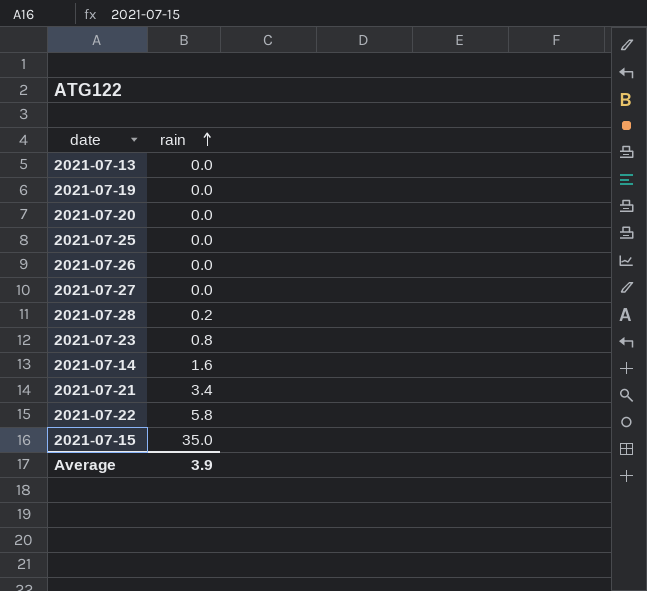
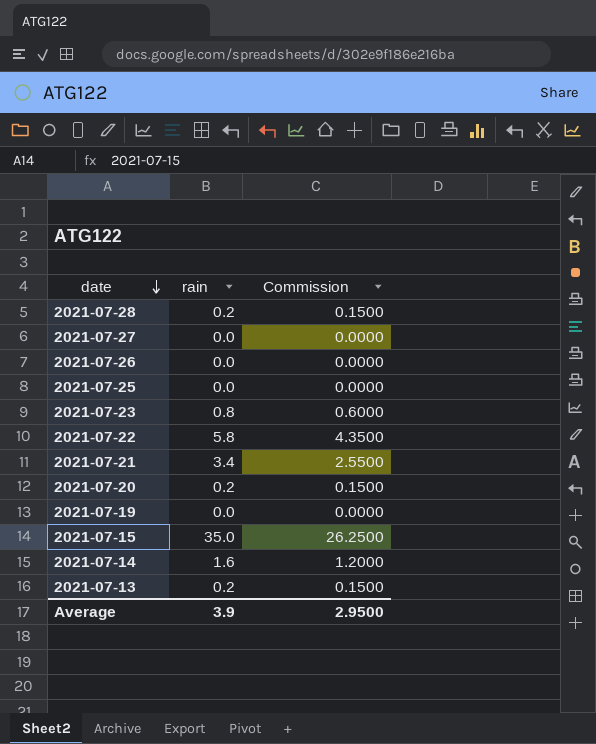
row order: rain ascending -> date descending
column Commission | formula: none -> [rain] * 0.75
2021-07-20 | rain: 0.0 -> 0.2
2021-07-13 | rain: 0.0 -> 0.2

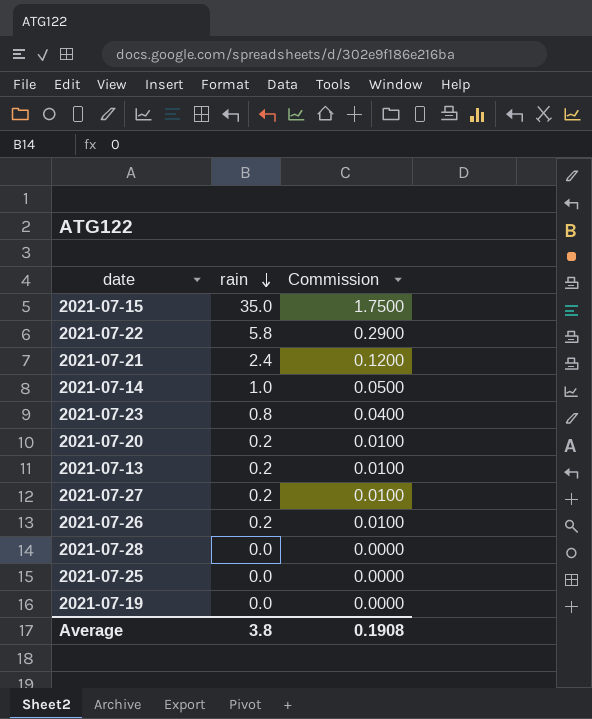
row order: date descending -> rain descending
column Commission | formula: [rain] * 0.75 -> [rain] * 0.05
2021-07-21 | rain: 3.4 -> 2.4
2021-07-14 | rain: 1.6 -> 1.0
2021-07-27 | rain: 0.0 -> 0.2
2021-07-26 | rain: 0.0 -> 0.2
2021-07-28 | rain: 0.2 -> 0.0
Average | rain: 3.9 -> 3.8
Average | Commission: 2.9500 -> 0.1908

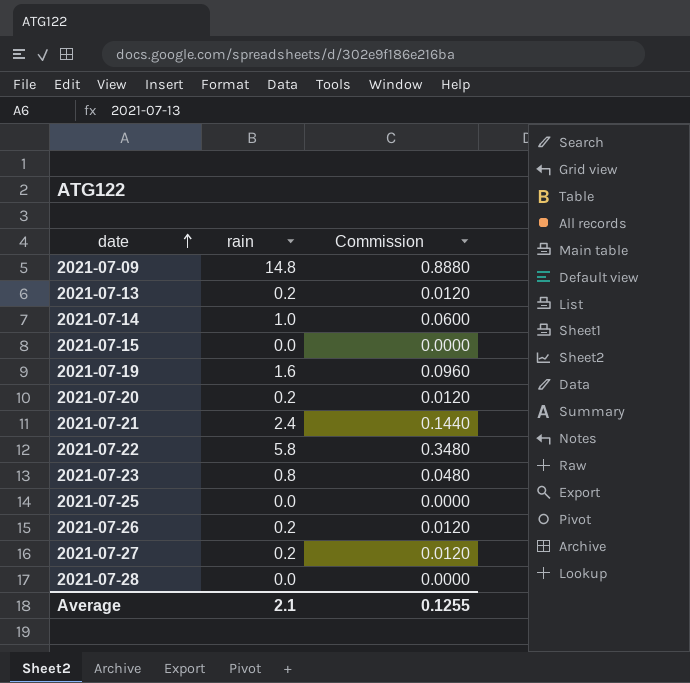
row order: rain descending -> date ascending
column Commission | formula: [rain] * 0.05 -> [rain] * 0.06
row 2021-07-09: none -> 14.8 | 0.8880
2021-07-15 | rain: 35.0 -> 0.0
2021-07-19 | rain: 0.0 -> 1.6
Average | rain: 3.8 -> 2.1
Average | Commission: 0.1908 -> 0.1255

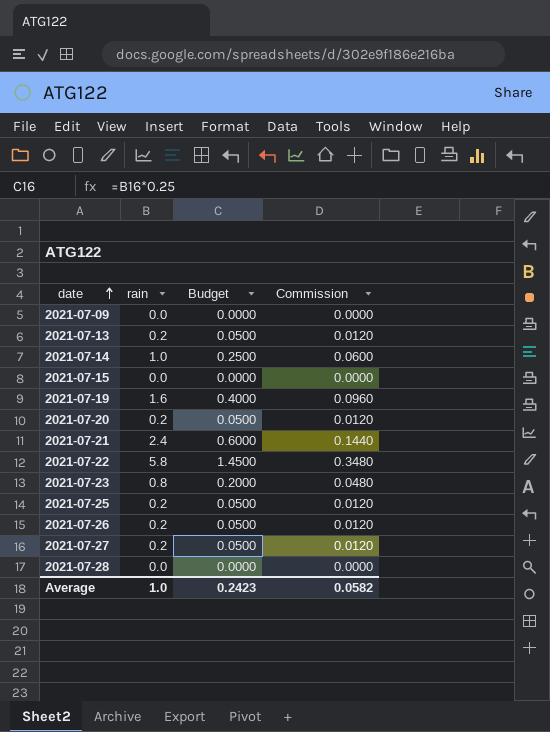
column Budget | formula: none -> [rain] * 0.25
2021-07-09 | rain: 14.8 -> 0.0
2021-07-09 | Commission: 0.8880 -> 0.0000
2021-07-25 | rain: 0.0 -> 0.2
2021-07-25 | Commission: 0.0000 -> 0.0120
Average | rain: 2.1 -> 1.0
Average | Commission: 0.1255 -> 0.0582

